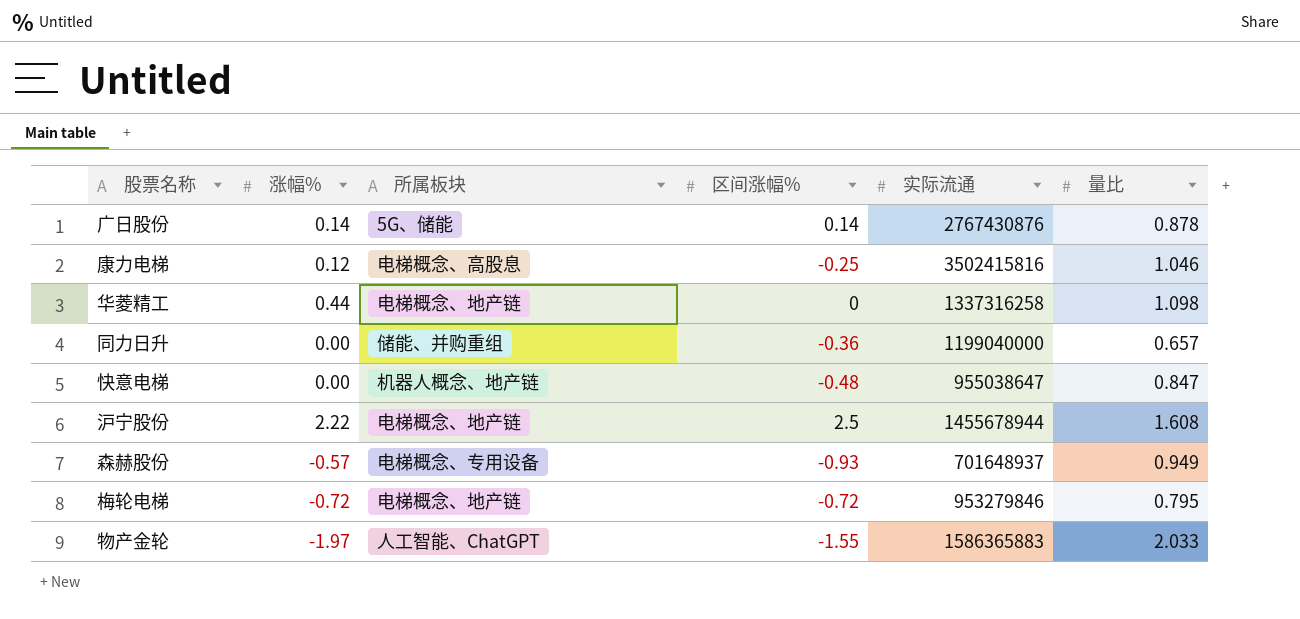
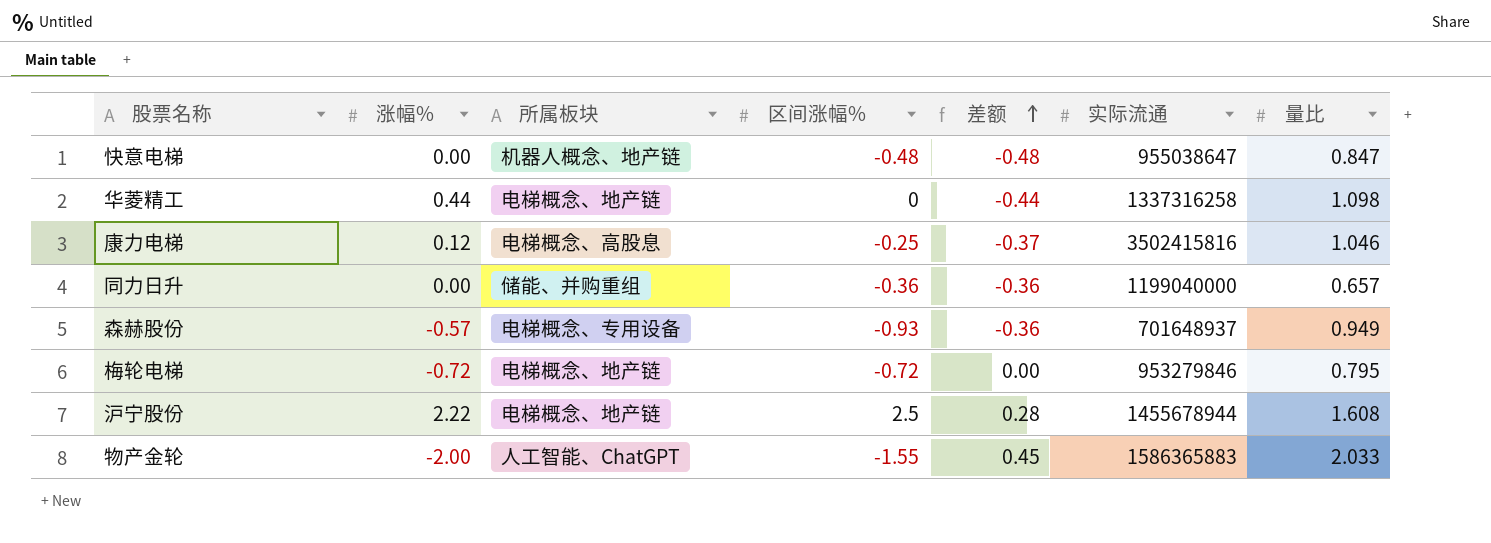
row order: none -> 差额 ascending
column 差额 | formula: none -> [区间涨幅%] - [涨幅%]
row 广日股份: 0.14 | 5G、储能 | 0.14 | 2767430876 | 0.878 -> none
物产金轮 | 涨幅%: -1.97 -> -2.00

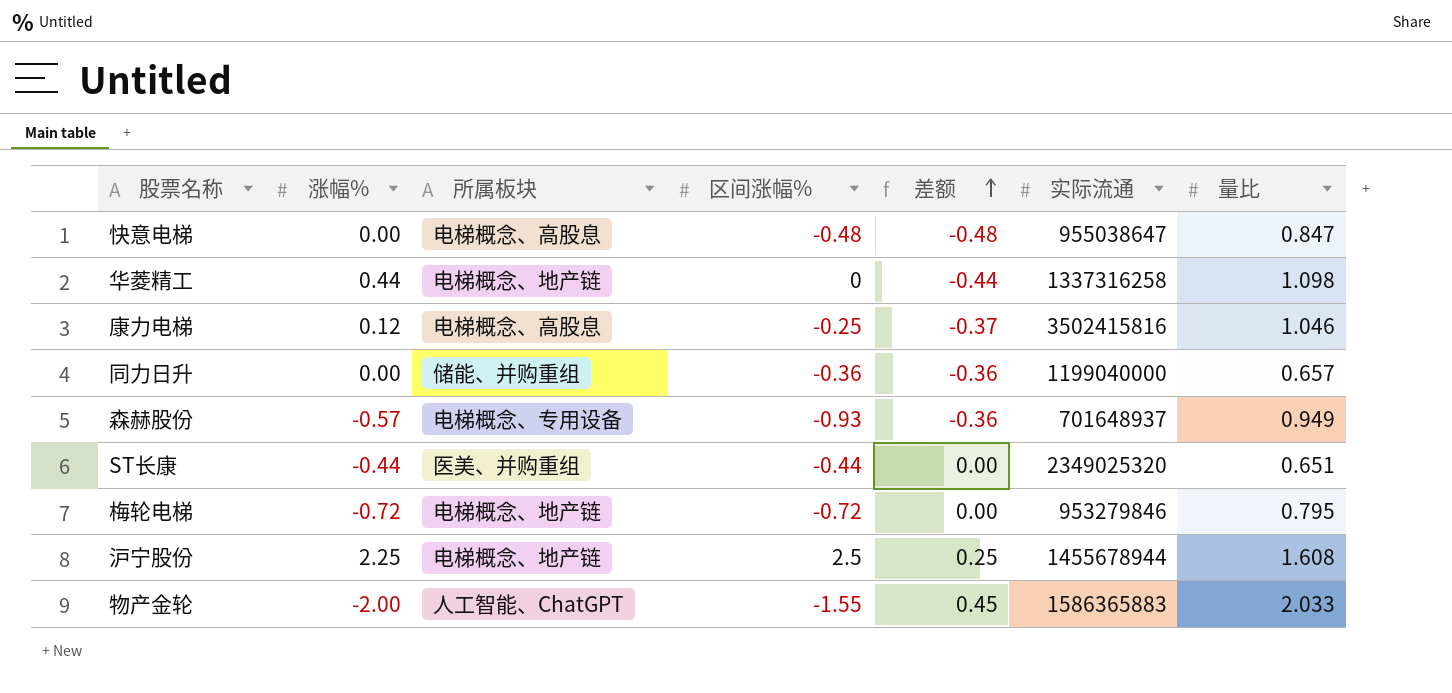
快意电梯 | 所属板块: 机器人概念、地产链 -> 电梯概念、高股息
row ST长康: none -> -0.44 | 医美、并购重组 | -0.44 | 0.00 | 2349025320 | 0.651
沪宁股份 | 涨幅%: 2.22 -> 2.25
沪宁股份 | 差额: 0.28 -> 0.25

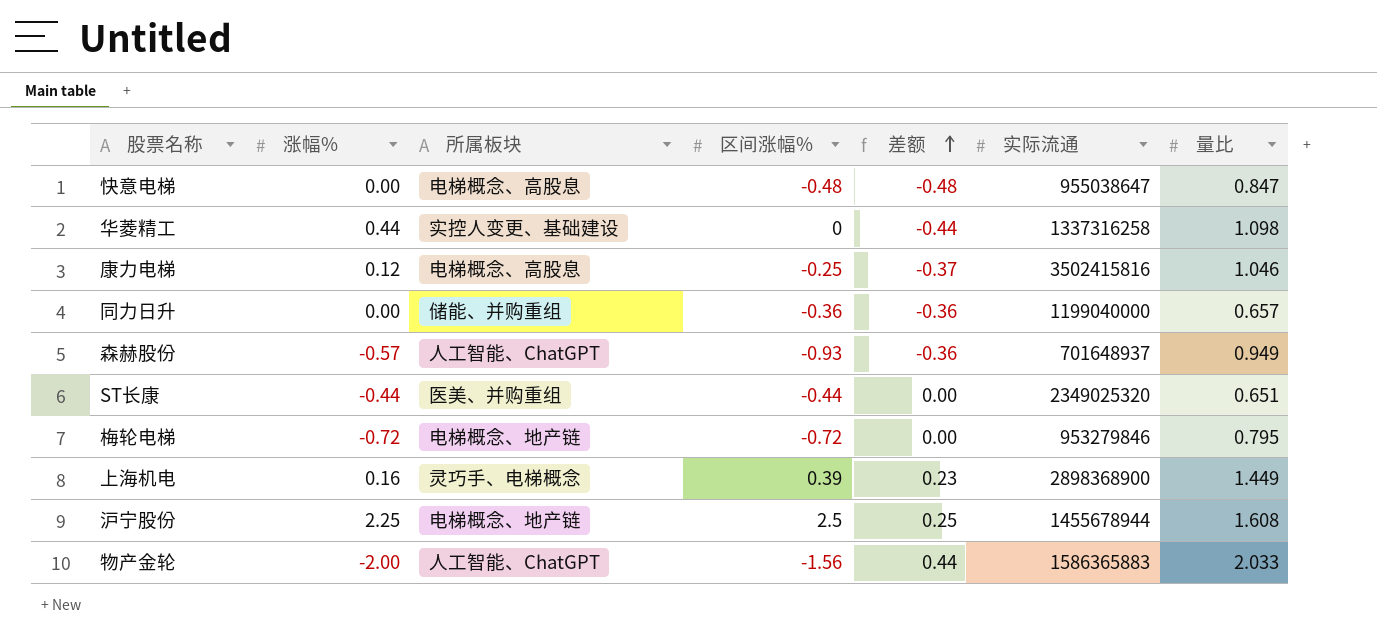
华菱精工 | 所属板块: 电梯概念、地产链 -> 实控人变更、基础建设
森赫股份 | 所属板块: 电梯概念、专用设备 -> 人工智能、ChatGPT
row 上海机电: none -> 0.16 | 灵巧手、电梯概念 | 0.39 | 0.23 | 2898368900 | 1.449
物产金轮 | 区间涨幅%: -1.55 -> -1.56
物产金轮 | 差额: 0.45 -> 0.44

